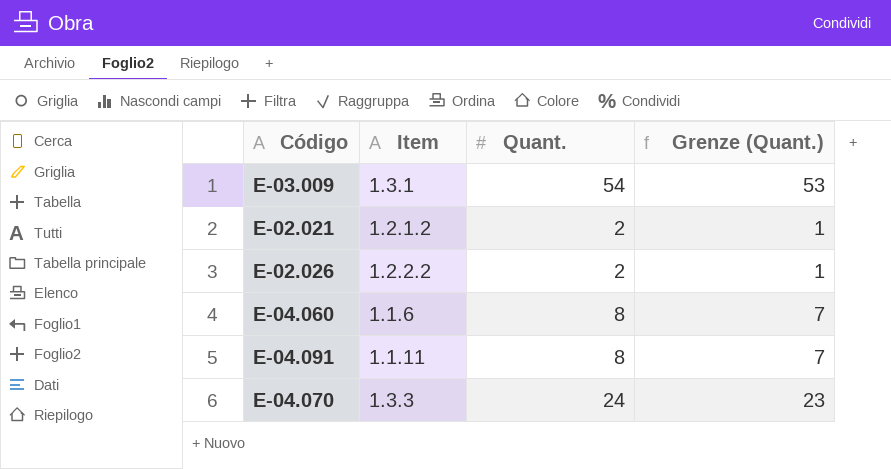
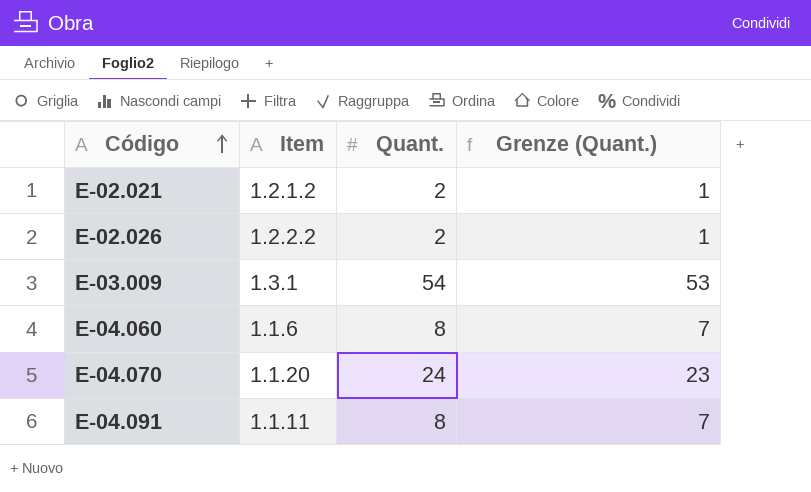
row order: none -> Código ascending
E-04.070 | Item: 1.3.3 -> 1.1.20

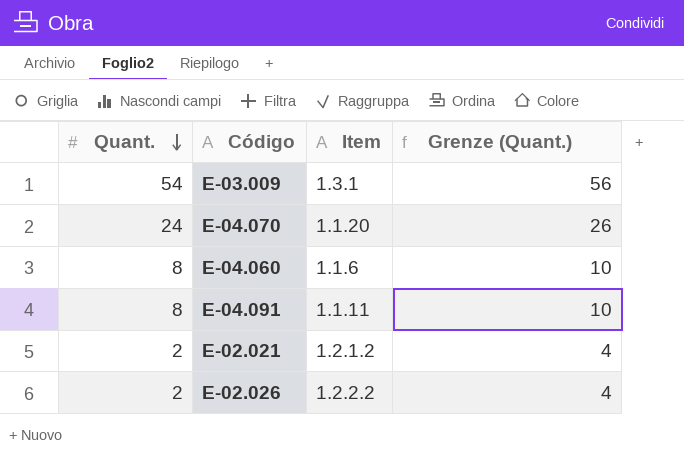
row order: Código ascending -> Quant. descending
column Quant. | position: 3 -> 1
column Grenze (Quant.) | formula: [Quant.] - 1 -> [Quant.] + 2

